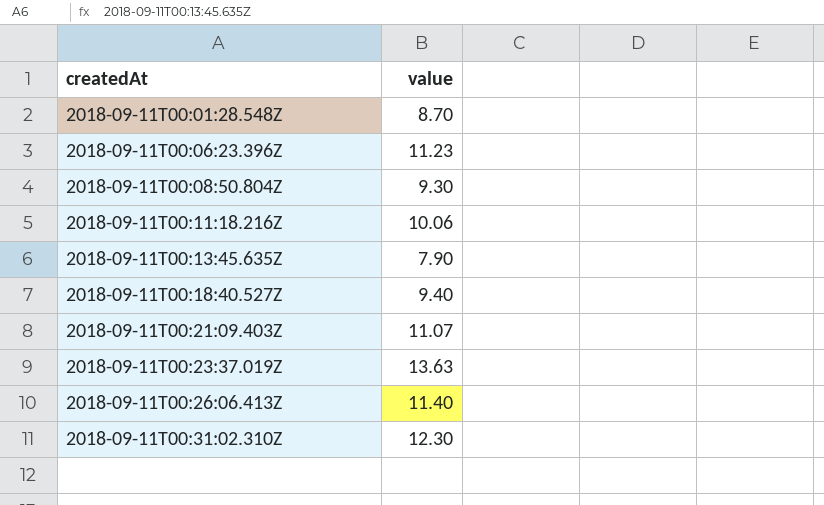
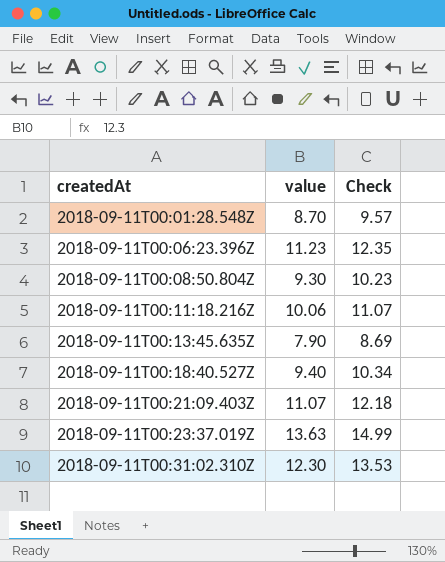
column Check | formula: none -> [value] * 1.1
row 2018-09-11T00:26:06.413Z: 11.40 -> none

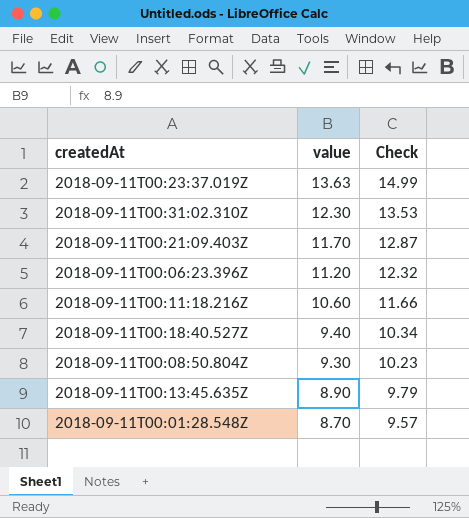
row order: createdAt ascending -> value descending
2018-09-11T00:21:09.403Z | value: 11.07 -> 11.70
2018-09-11T00:21:09.403Z | Check: 12.18 -> 12.87
2018-09-11T00:06:23.396Z | value: 11.23 -> 11.20
2018-09-11T00:06:23.396Z | Check: 12.35 -> 12.32
2018-09-11T00:11:18.216Z | value: 10.06 -> 10.60
2018-09-11T00:11:18.216Z | Check: 11.07 -> 11.66
2018-09-11T00:13:45.635Z | value: 7.90 -> 8.90
2018-09-11T00:13:45.635Z | Check: 8.69 -> 9.79

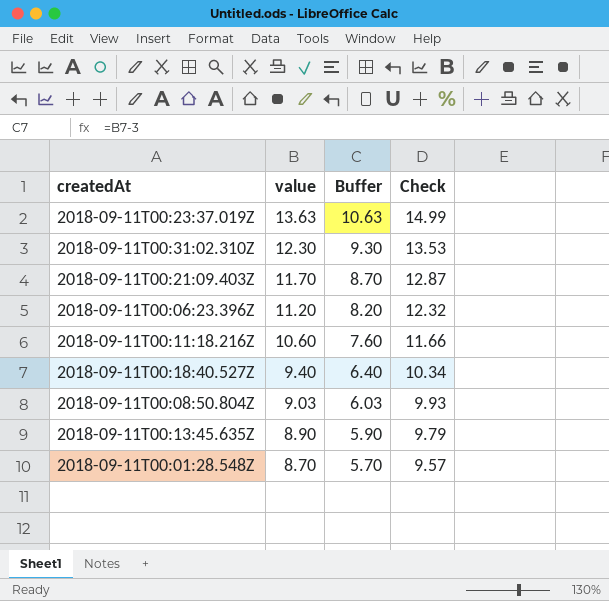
column Buffer | formula: none -> [value] - 3
2018-09-11T00:08:50.804Z | value: 9.30 -> 9.03
2018-09-11T00:08:50.804Z | Check: 10.23 -> 9.93

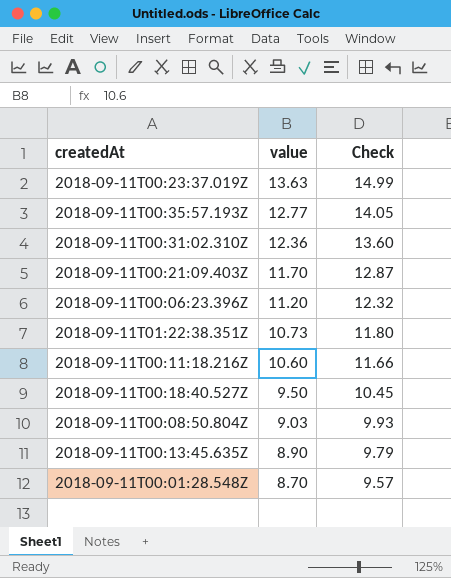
column Buffer | formula: [value] - 3 -> none
row 2018-09-11T00:35:57.193Z: none -> 12.77 | 14.05
2018-09-11T00:31:02.310Z | value: 12.30 -> 12.36
2018-09-11T00:31:02.310Z | Check: 13.53 -> 13.60
row 2018-09-11T01:22:38.351Z: none -> 10.73 | 11.80
2018-09-11T00:18:40.527Z | value: 9.40 -> 9.50
2018-09-11T00:18:40.527Z | Check: 10.34 -> 10.45

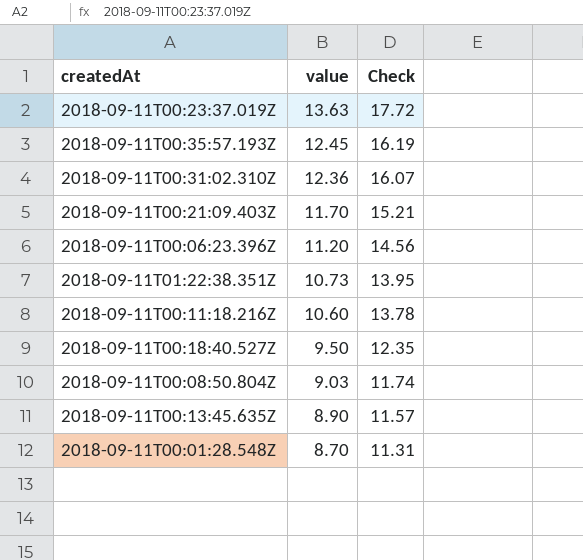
column Check | formula: [value] * 1.1 -> [value] * 1.3
2018-09-11T00:35:57.193Z | value: 12.77 -> 12.45

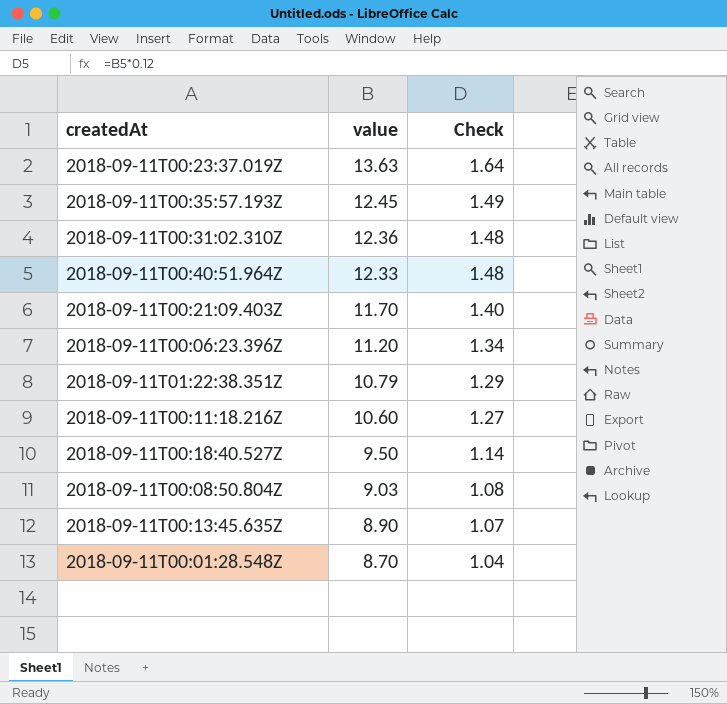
column Check | formula: [value] * 1.3 -> [value] * 0.12
row 2018-09-11T00:40:51.964Z: none -> 12.33 | 1.48
2018-09-11T01:22:38.351Z | value: 10.73 -> 10.79

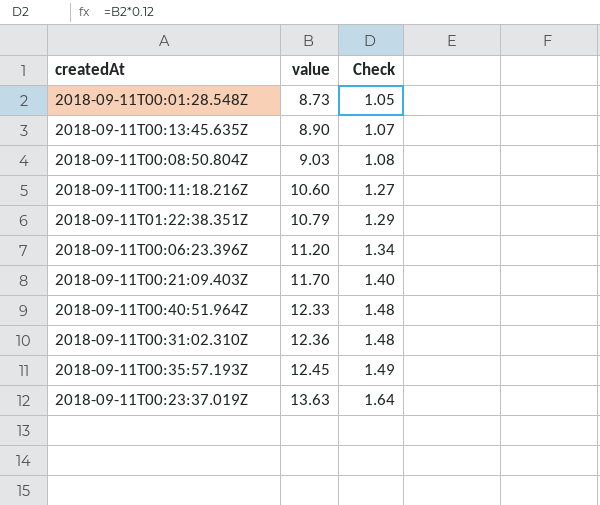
row order: value descending -> value ascending
row 2018-09-11T00:18:40.527Z: 9.50 | 1.14 -> none
2018-09-11T00:01:28.548Z | value: 8.70 -> 8.73
2018-09-11T00:01:28.548Z | Check: 1.04 -> 1.05

